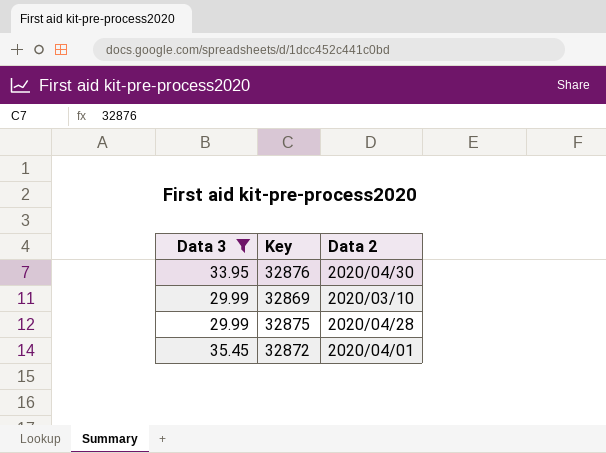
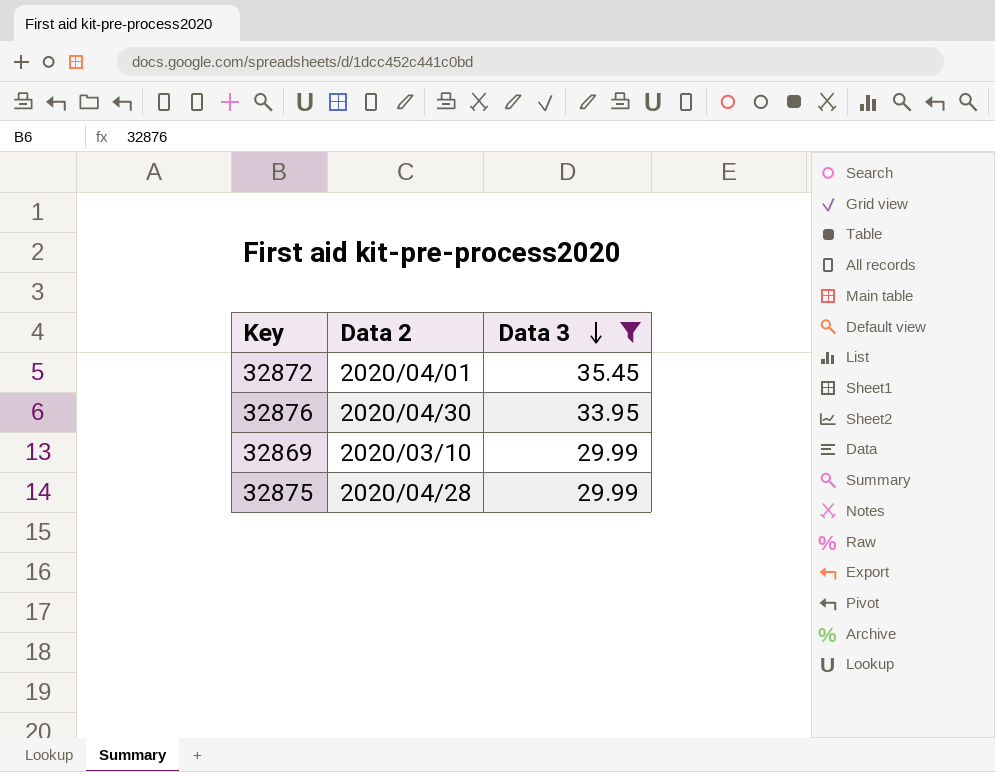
row order: none -> Data 3 descending
column Data 3 | position: 1 -> 3

